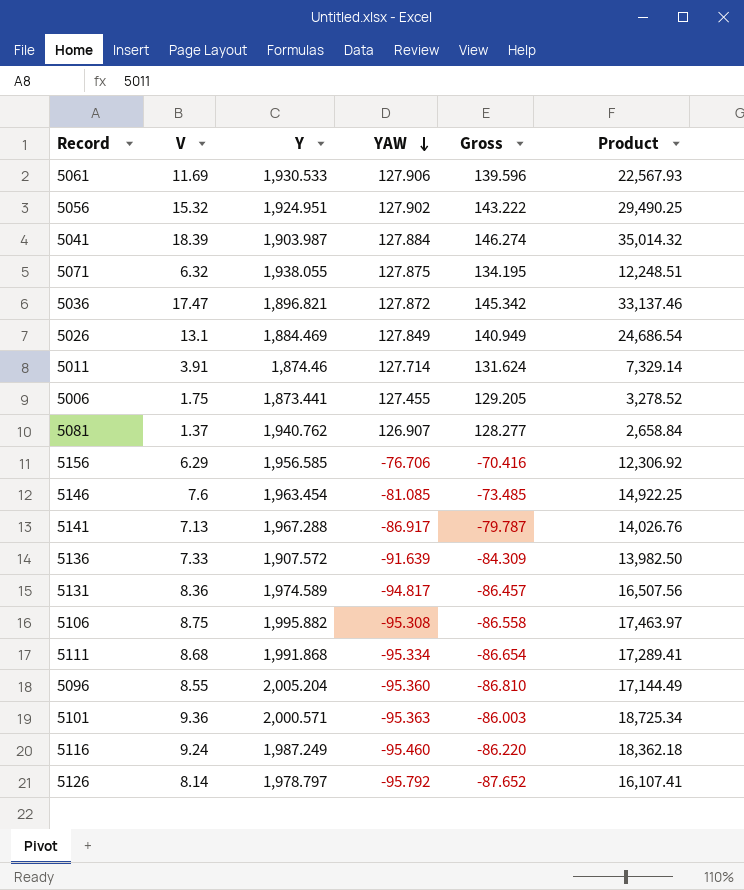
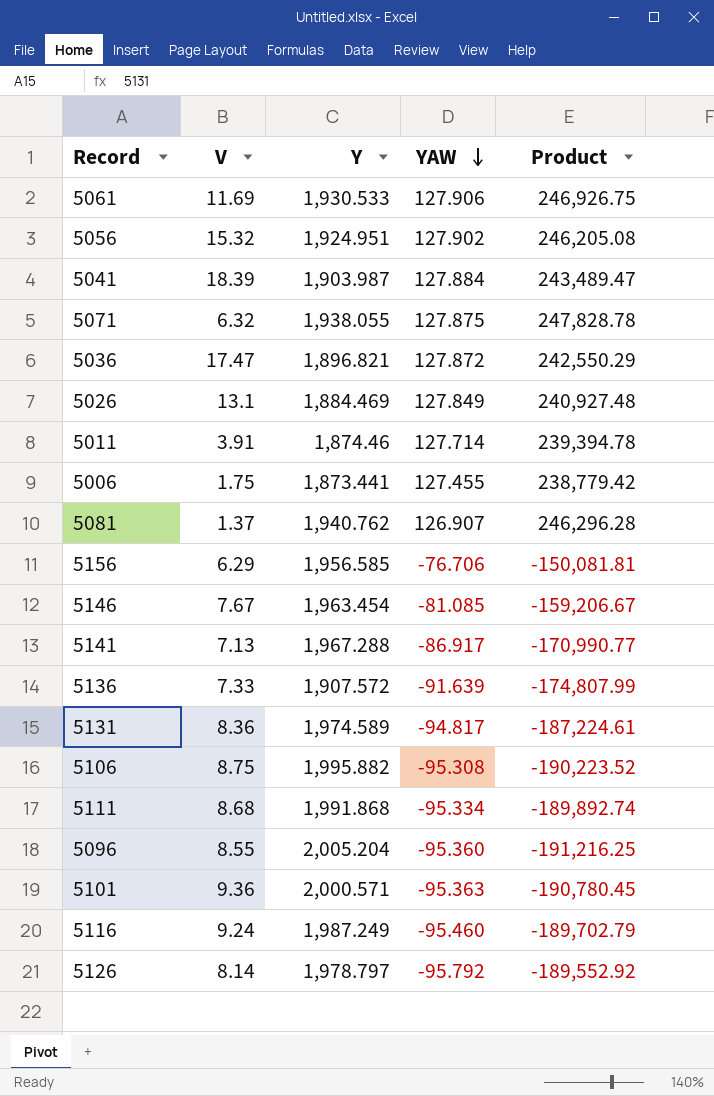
column Gross | formula: [V] + [YAW] -> none
column Product | formula: [V] * [Y] -> [Y] * [YAW]
5146 | V: 7.6 -> 7.67

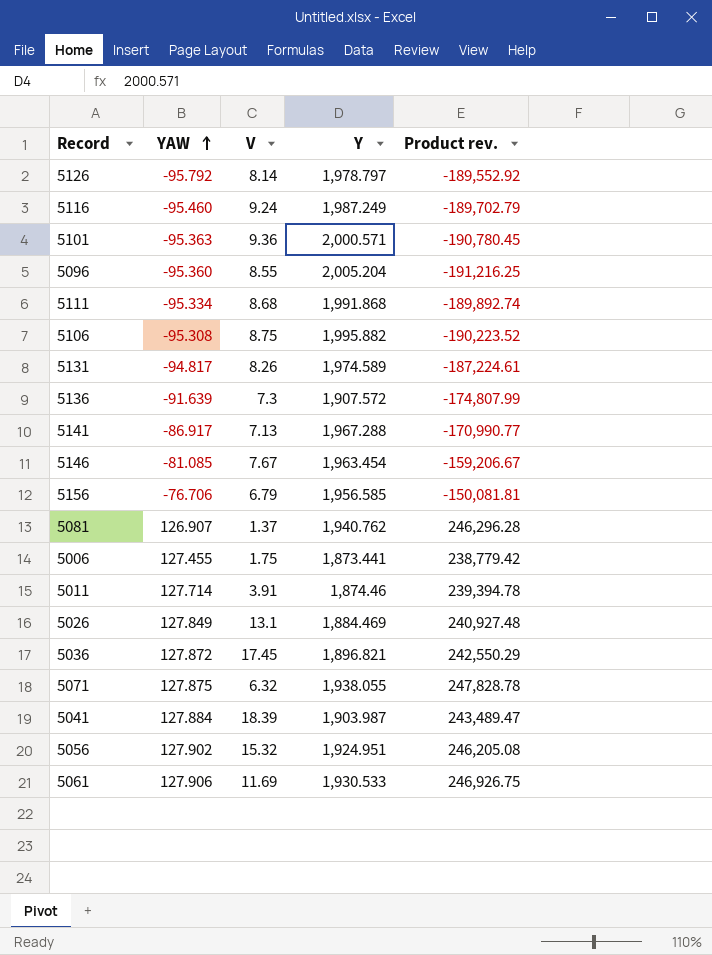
row order: YAW descending -> YAW ascending
column YAW | position: 4 -> 2
column name: Product -> Product rev.
5131 | V: 8.36 -> 8.26
5136 | V: 7.33 -> 7.3
5156 | V: 6.29 -> 6.79
5036 | V: 17.47 -> 17.45

